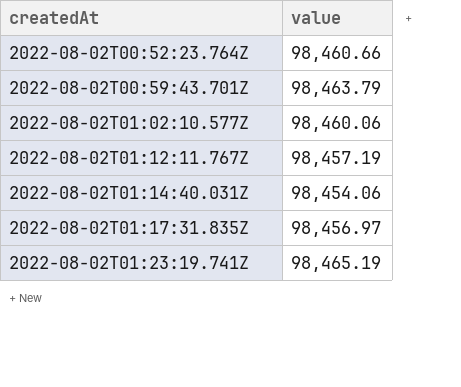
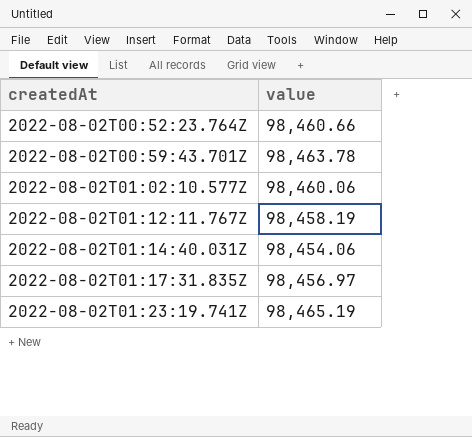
2022-08-02T00:59:43.701Z | value: 98,463.79 -> 98,463.78
2022-08-02T01:12:11.767Z | value: 98,457.19 -> 98,458.19

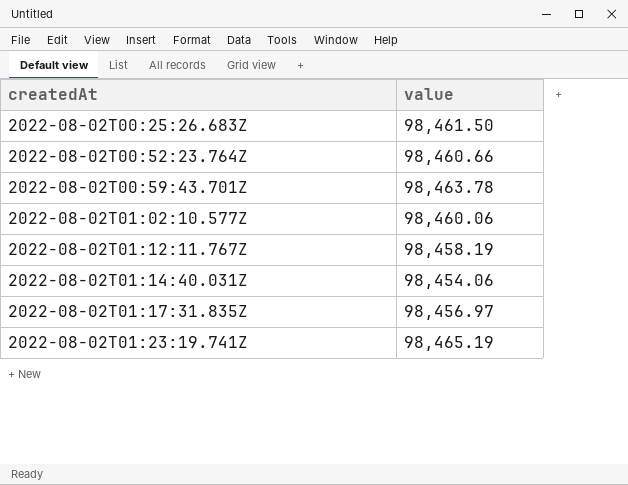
row 2022-08-02T00:25:26.683Z: none -> 98,461.50

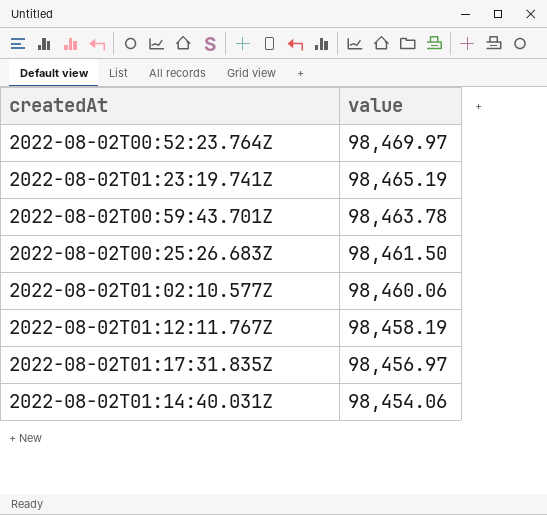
row order: createdAt ascending -> value descending
2022-08-02T00:52:23.764Z | value: 98,460.66 -> 98,469.97

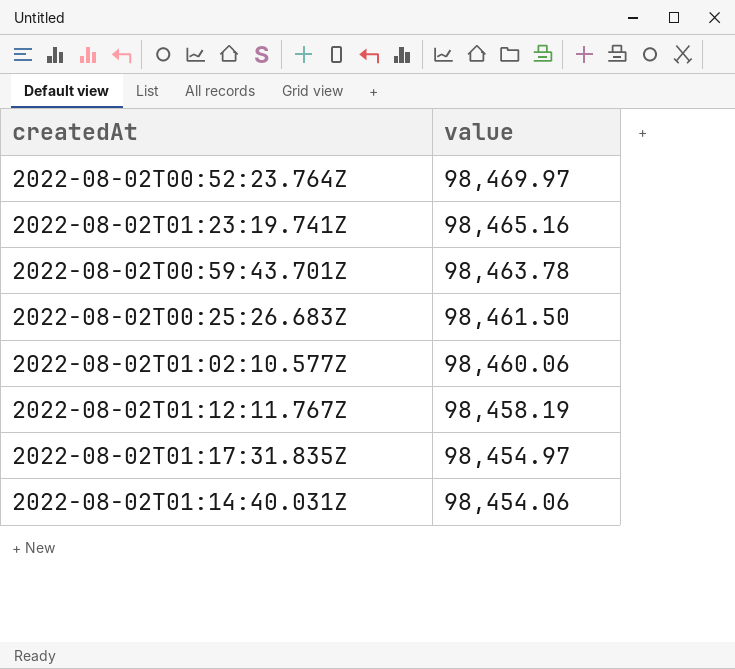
2022-08-02T01:23:19.741Z | value: 98,465.19 -> 98,465.16
2022-08-02T01:17:31.835Z | value: 98,456.97 -> 98,454.97

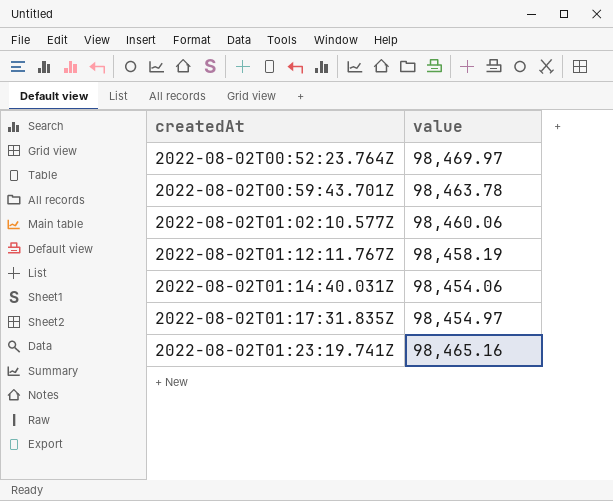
row order: value descending -> createdAt ascending
row 2022-08-02T00:25:26.683Z: 98,461.50 -> none

